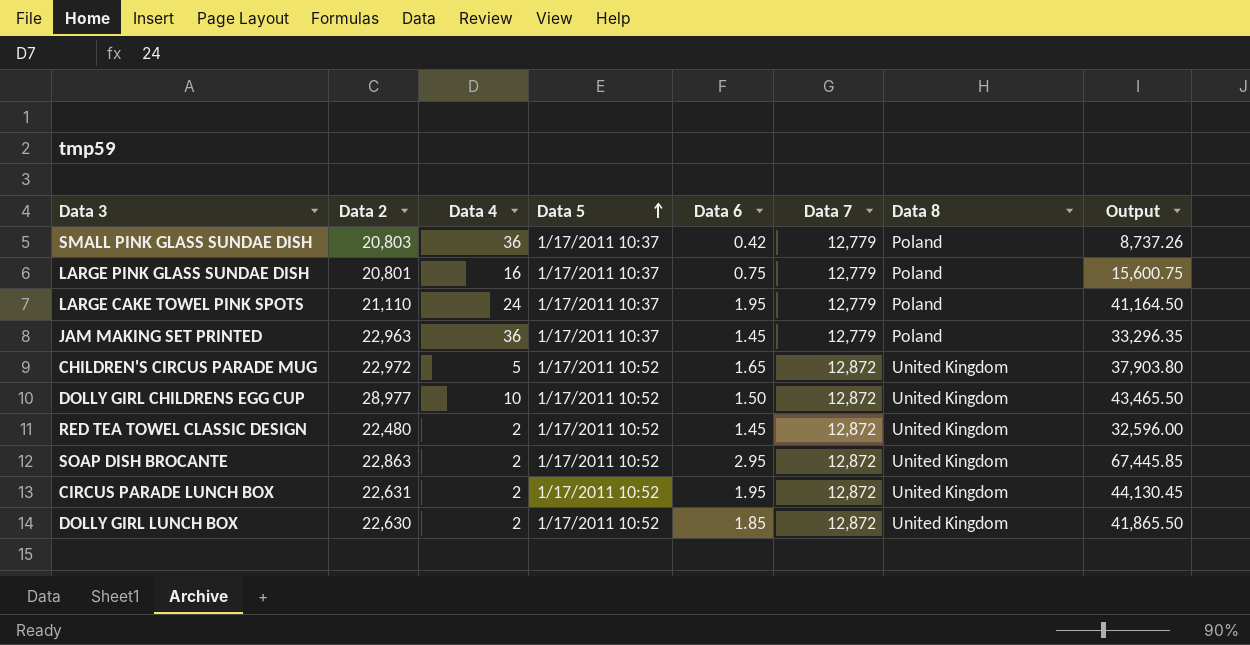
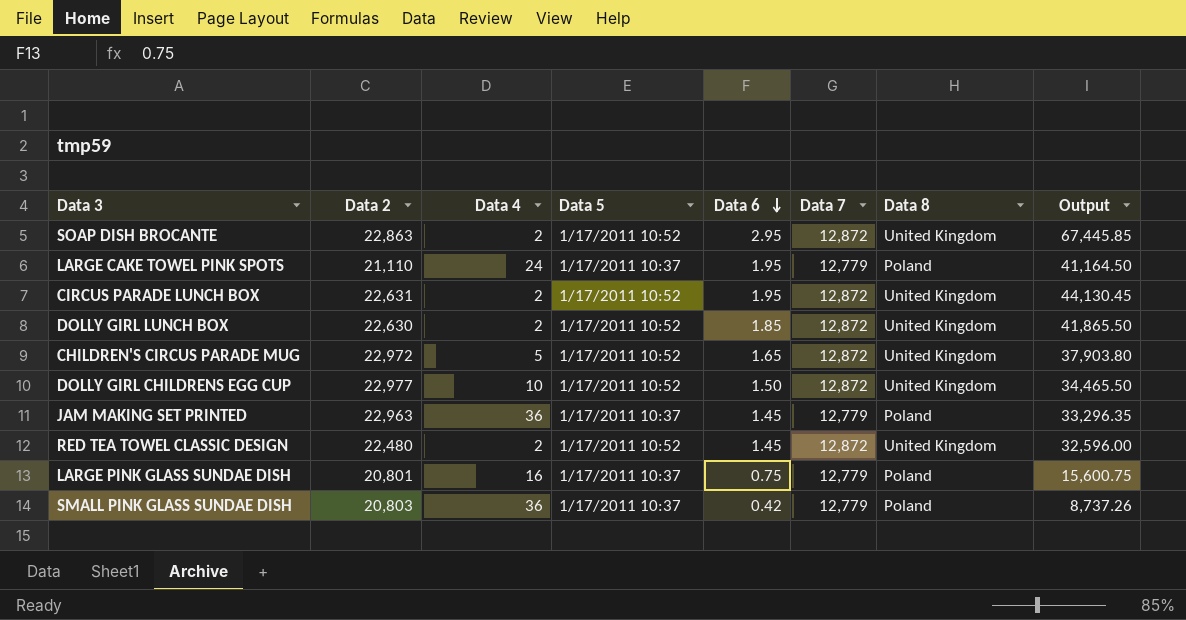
row order: Data 5 ascending -> Data 6 descending
DOLLY GIRL CHILDRENS EGG CUP | Data 2: 28,977 -> 22,977
DOLLY GIRL CHILDRENS EGG CUP | Output: 43,465.50 -> 34,465.50

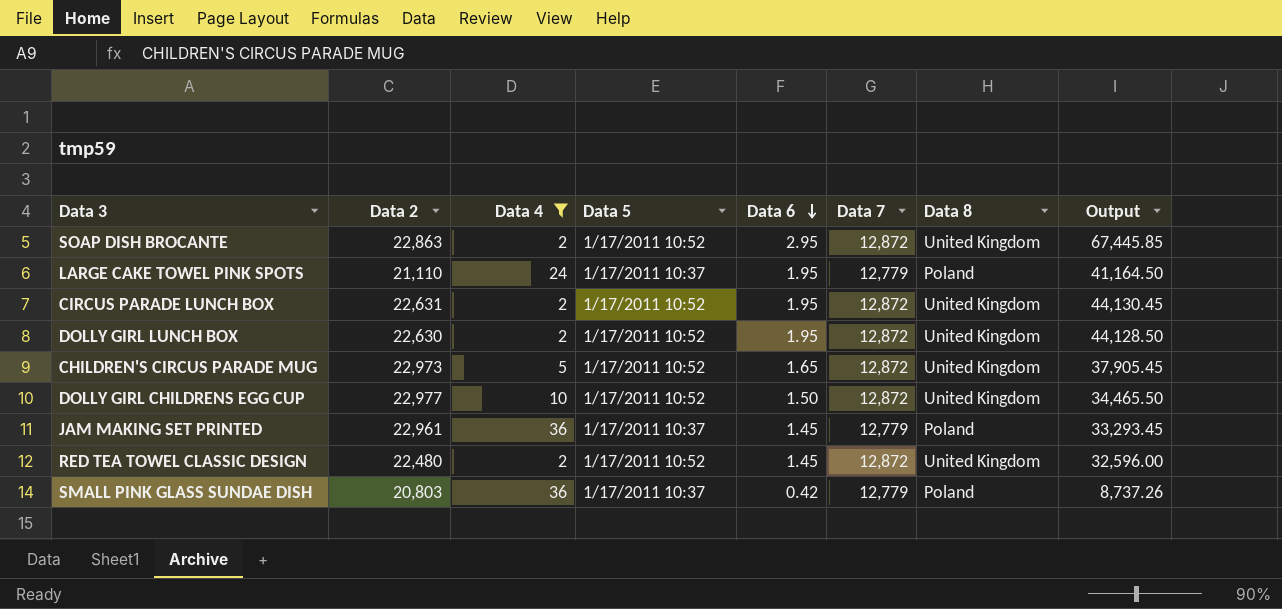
filter: none -> Data 4 != 16
DOLLY GIRL LUNCH BOX | Data 6: 1.85 -> 1.95
DOLLY GIRL LUNCH BOX | Output: 41,865.50 -> 44,128.50
CHILDREN'S CIRCUS PARADE MUG | Data 2: 22,972 -> 22,973
CHILDREN'S CIRCUS PARADE MUG | Output: 37,903.80 -> 37,905.45
JAM MAKING SET PRINTED | Data 2: 22,963 -> 22,961
JAM MAKING SET PRINTED | Output: 33,296.35 -> 33,293.45

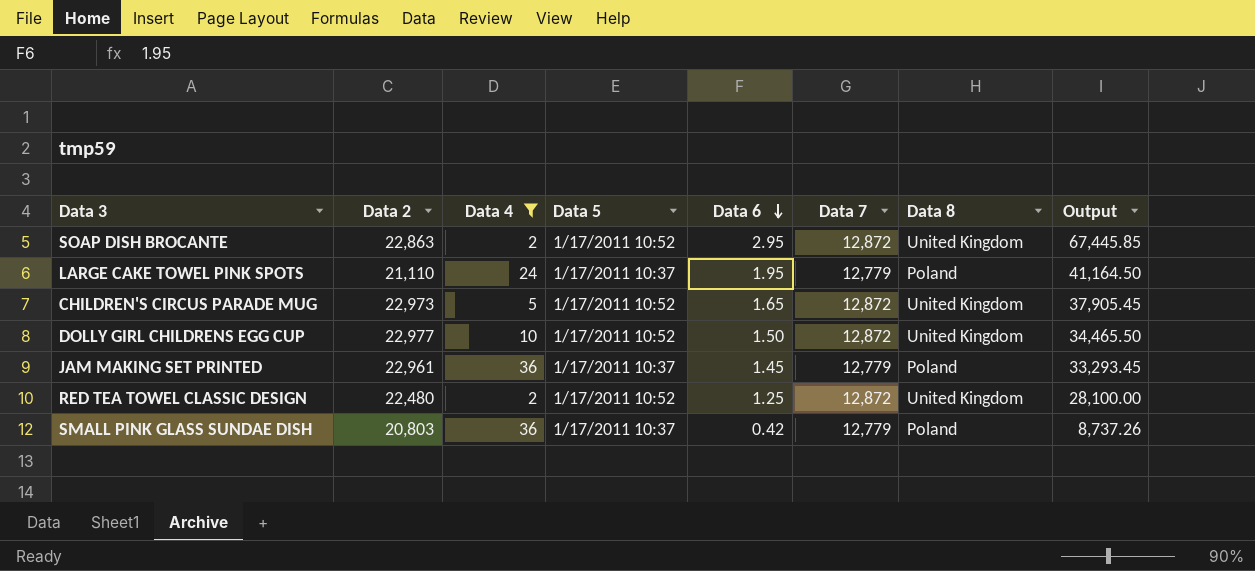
row CIRCUS PARADE LUNCH BOX: 22,631 | 2 | 1/17/2011 10:52 | 1.95 | 12,872 | United Kingdom | 44,130.45 -> none
row DOLLY GIRL LUNCH BOX: 22,630 | 2 | 1/17/2011 10:52 | 1.95 | 12,872 | United Kingdom | 44,128.50 -> none
RED TEA TOWEL CLASSIC DESIGN | Data 6: 1.45 -> 1.25
RED TEA TOWEL CLASSIC DESIGN | Output: 32,596.00 -> 28,100.00

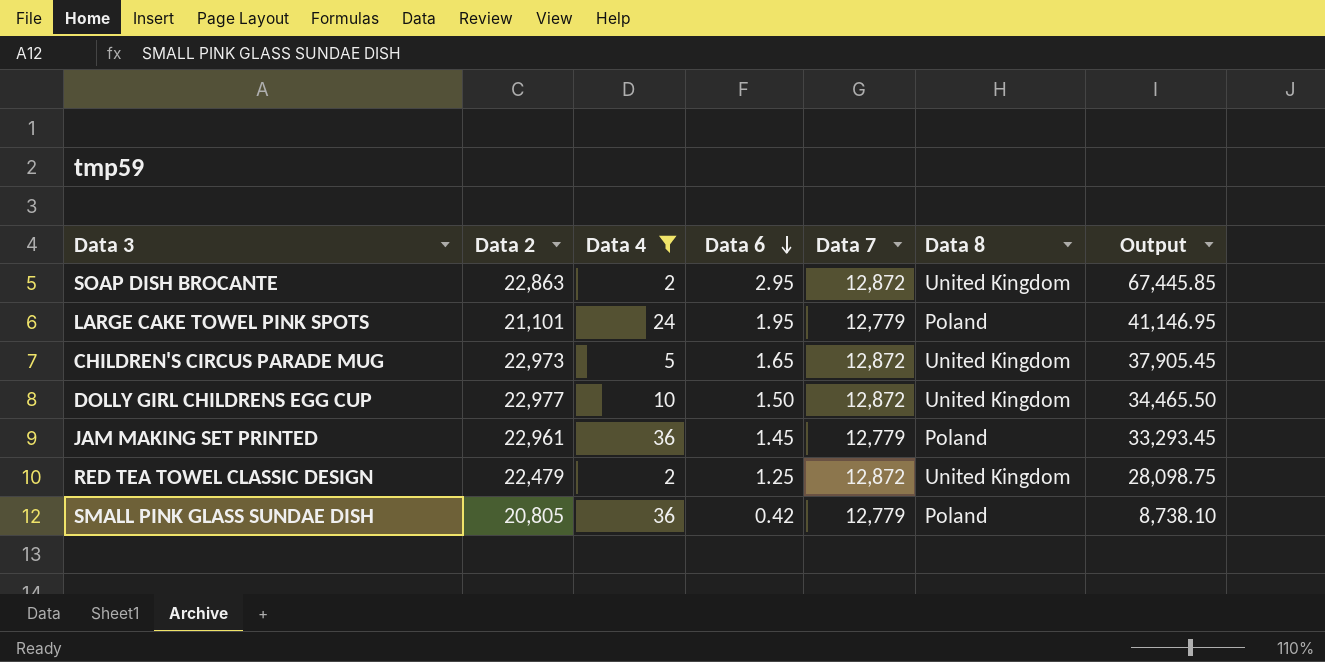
column Data 5 | position: 4 -> none
LARGE CAKE TOWEL PINK SPOTS | Data 2: 21,110 -> 21,101
LARGE CAKE TOWEL PINK SPOTS | Output: 41,164.50 -> 41,146.95
RED TEA TOWEL CLASSIC DESIGN | Data 2: 22,480 -> 22,479
RED TEA TOWEL CLASSIC DESIGN | Output: 28,100.00 -> 28,098.75
SMALL PINK GLASS SUNDAE DISH | Data 2: 20,803 -> 20,805
SMALL PINK GLASS SUNDAE DISH | Output: 8,737.26 -> 8,738.10

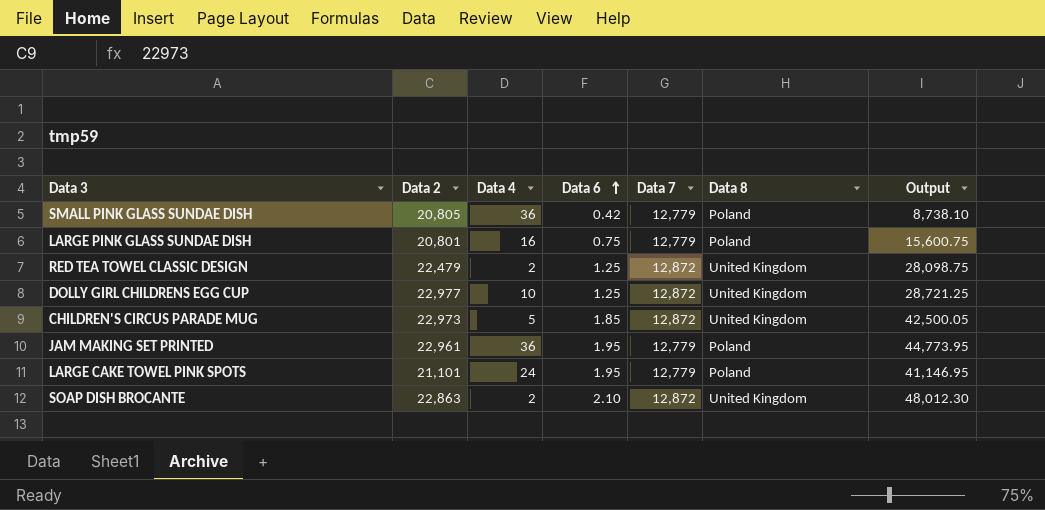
filter: Data 4 != 16 -> none
row order: Data 6 descending -> Data 6 ascending
DOLLY GIRL CHILDRENS EGG CUP | Data 6: 1.50 -> 1.25
DOLLY GIRL CHILDRENS EGG CUP | Output: 34,465.50 -> 28,721.25
CHILDREN'S CIRCUS PARADE MUG | Data 6: 1.65 -> 1.85
CHILDREN'S CIRCUS PARADE MUG | Output: 37,905.45 -> 42,500.05
JAM MAKING SET PRINTED | Data 6: 1.45 -> 1.95
JAM MAKING SET PRINTED | Output: 33,293.45 -> 44,773.95
SOAP DISH BROCANTE | Data 6: 2.95 -> 2.10
SOAP DISH BROCANTE | Output: 67,445.85 -> 48,012.30

